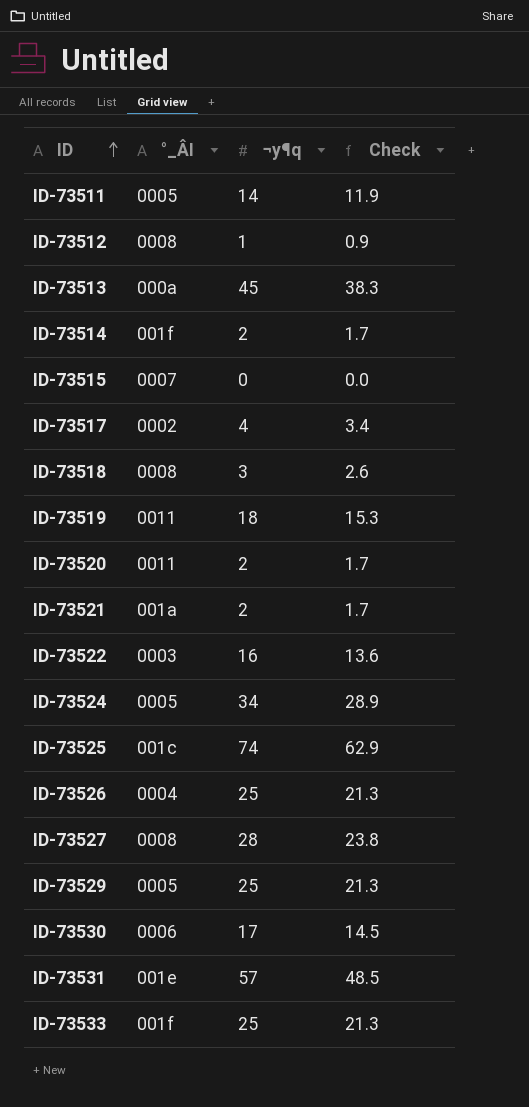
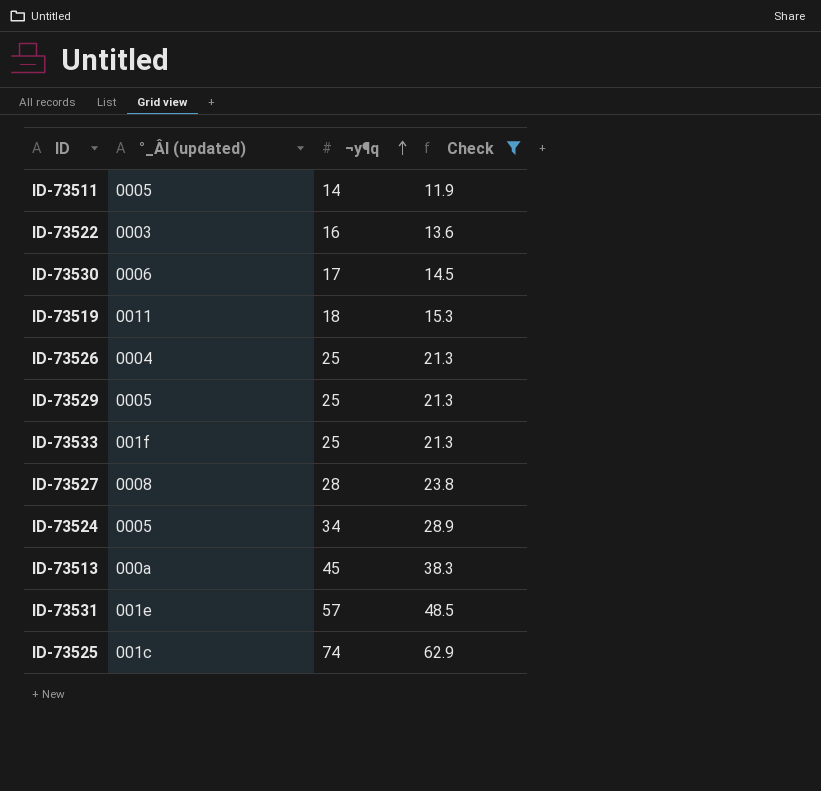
filter: none -> Check >= 11.9
row order: ID ascending -> ¬y¶q ascending
column name: °_ÂI -> °_ÂI (updated)

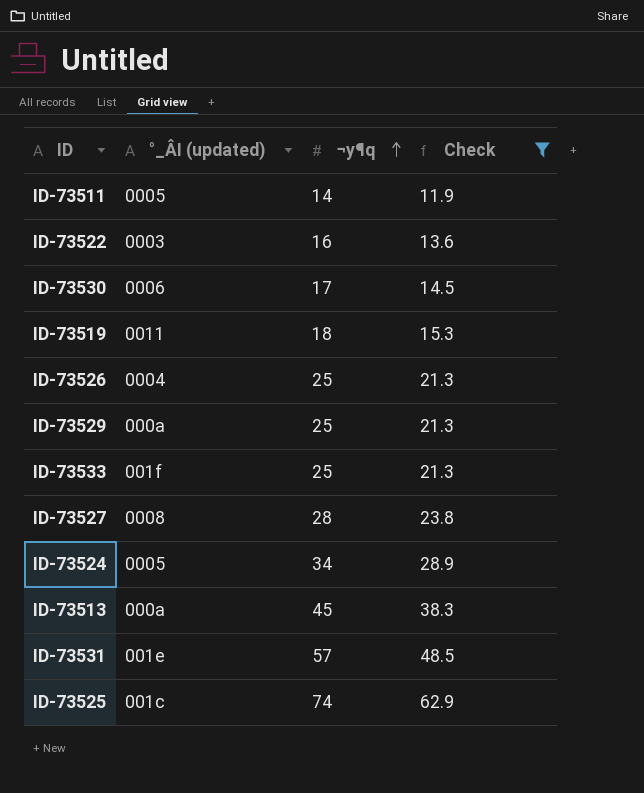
ID-73529 | °_ÂI (updated): 0005 -> 000a

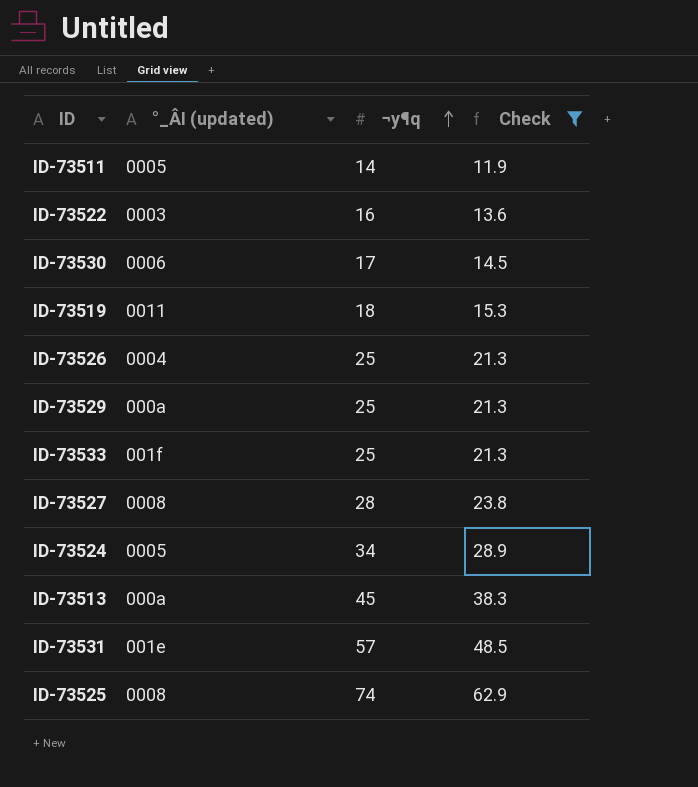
ID-73525 | °_ÂI (updated): 001c -> 0008

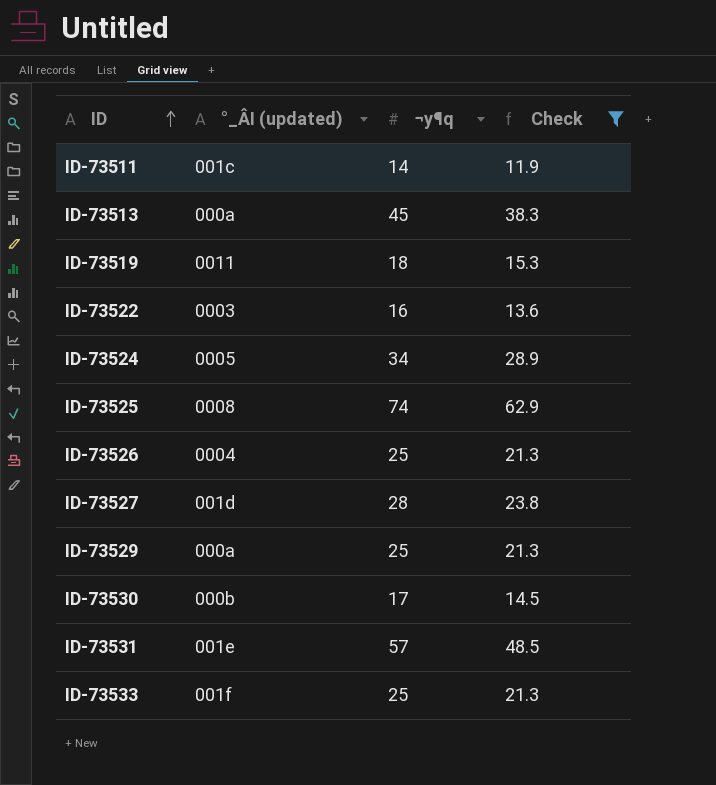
row order: ¬y¶q ascending -> ID ascending
ID-73511 | °_ÂI (updated): 0005 -> 001c
ID-73527 | °_ÂI (updated): 0008 -> 001d
ID-73530 | °_ÂI (updated): 0006 -> 000b

